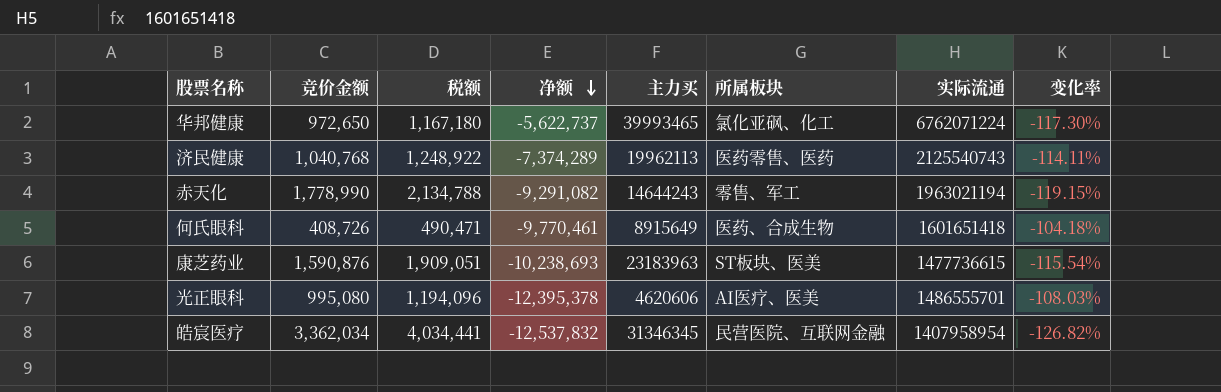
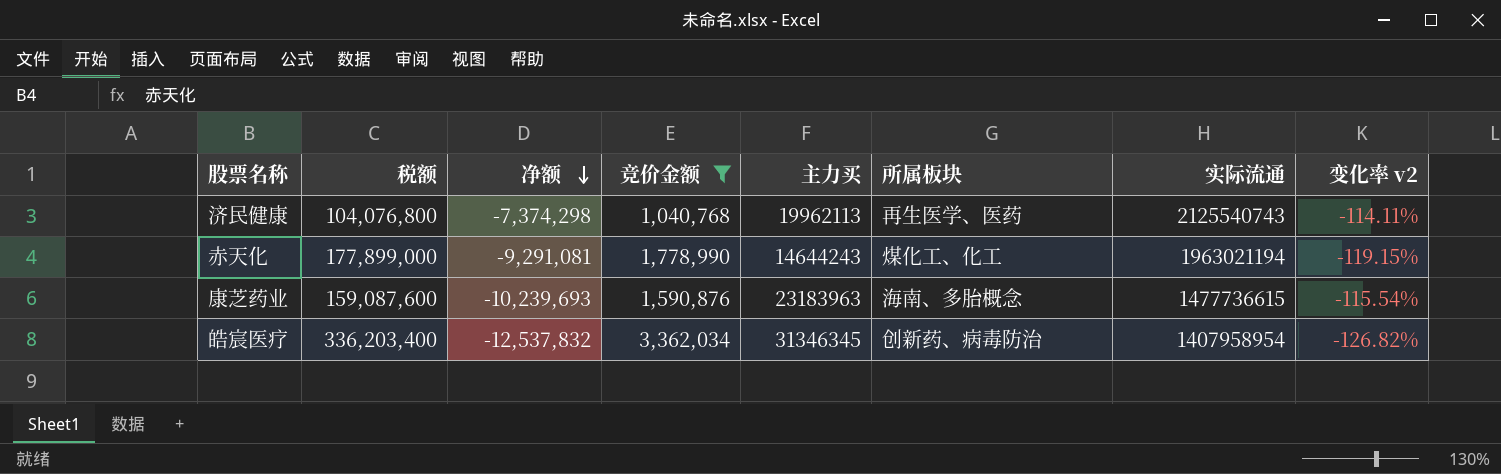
filter: none -> 竞价金额 >= 1,040,768
column 税额 | formula: [竞价金额] * 1.2 -> [竞价金额] * 100
column 竞价金额 | position: 2 -> 4
column name: 变化率 -> 变化率 v2
济民健康 | 净额: -7,374,289 -> -7,374,298
济民健康 | 所属板块: 医药零售、医药 -> 再生医学、医药
赤天化 | 净额: -9,291,082 -> -9,291,081
赤天化 | 所属板块: 零售、军工 -> 煤化工、化工
康芝药业 | 净额: -10,238,693 -> -10,239,693
康芝药业 | 所属板块: ST板块、医美 -> 海南、多胎概念
皓宸医疗 | 所属板块: 民营医院、互联网金融 -> 创新药、病毒防治

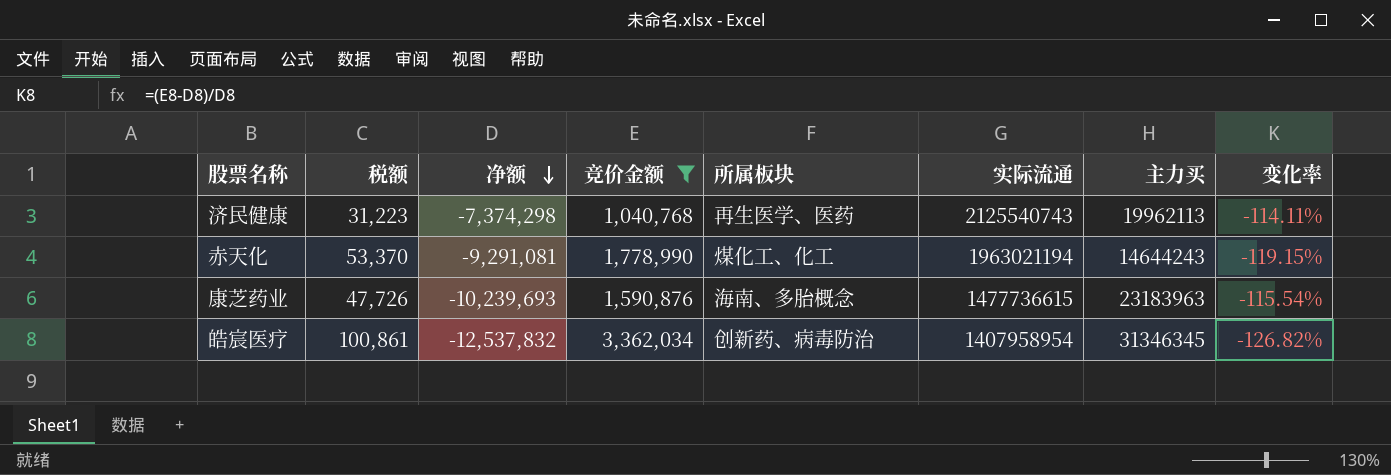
column 税额 | formula: [竞价金额] * 100 -> [竞价金额] * 0.03
column 主力买 | position: 5 -> 7
column name: 变化率 v2 -> 变化率

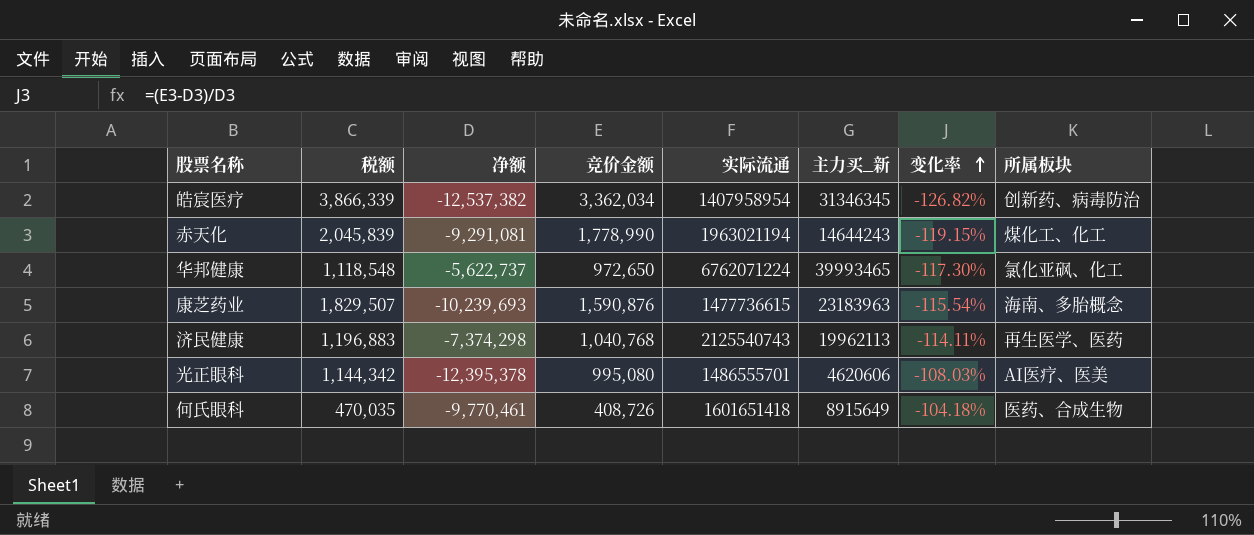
filter: 竞价金额 >= 1,040,768 -> none
row order: 净额 descending -> 变化率 ascending
column 税额 | formula: [竞价金额] * 0.03 -> [竞价金额] * 1.15
column name: 主力买 -> 主力买_新
column 所属板块 | position: 5 -> 8
皓宸医疗 | 净额: -12,537,832 -> -12,537,382

